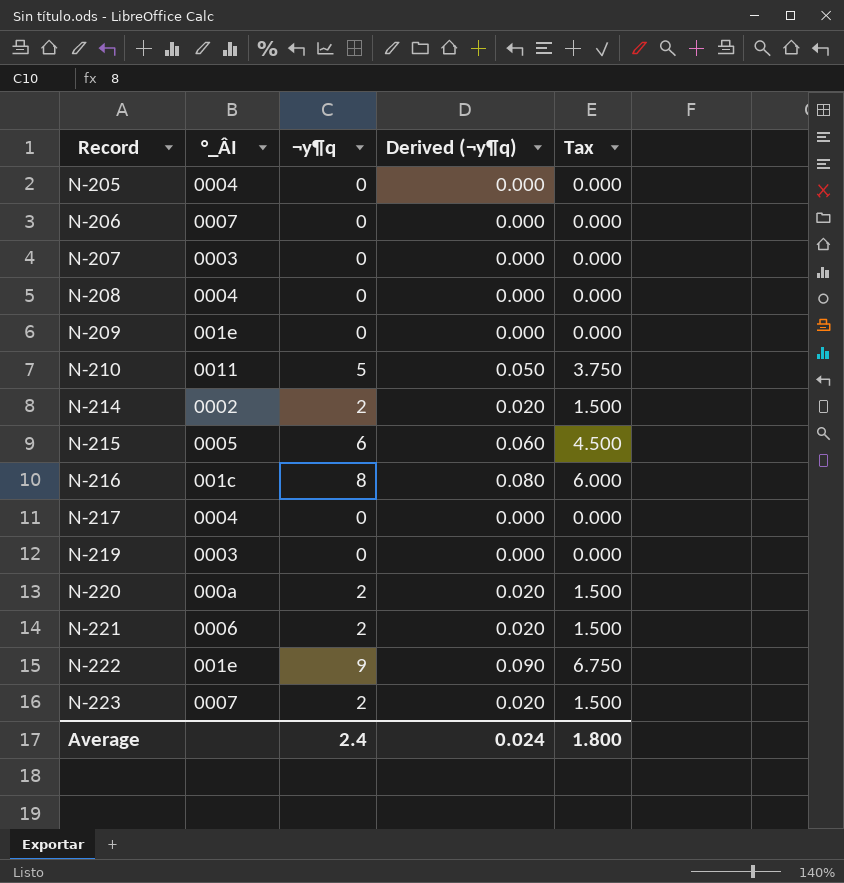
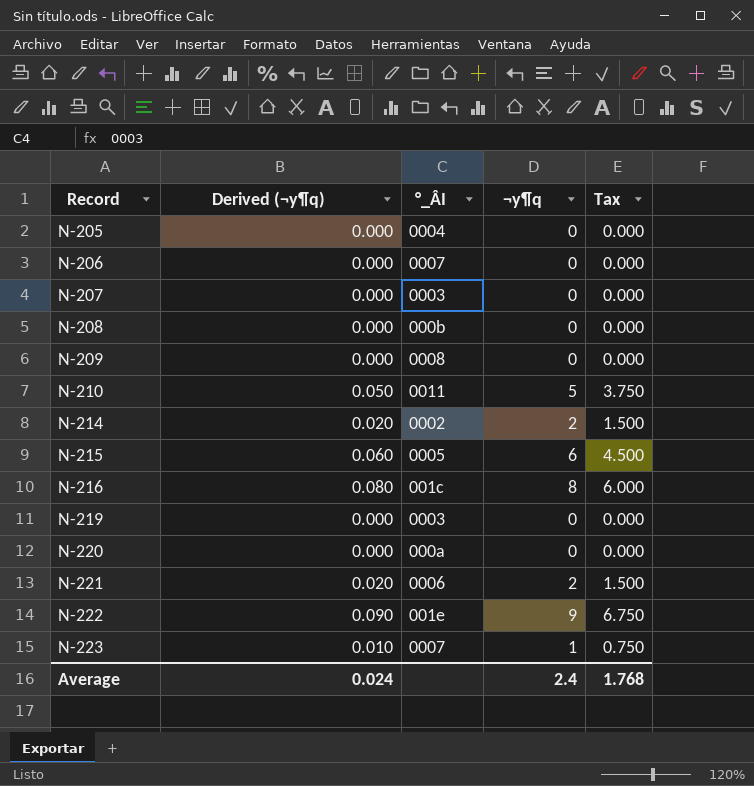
column Derived (¬y¶q) | position: 4 -> 2
row N-217: 0004 | 0 | 0.000 | 0.000 -> none
N-208 | °_ÂI: 0004 -> 000b
N-209 | °_ÂI: 001e -> 0008
N-220 | Derived (¬y¶q): 0.020 -> 0.000
N-220 | ¬y¶q: 2 -> 0
N-220 | Tax: 1.500 -> 0.000
N-223 | Derived (¬y¶q): 0.020 -> 0.010
N-223 | ¬y¶q: 2 -> 1
N-223 | Tax: 1.500 -> 0.750
Average | Tax: 1.800 -> 1.768

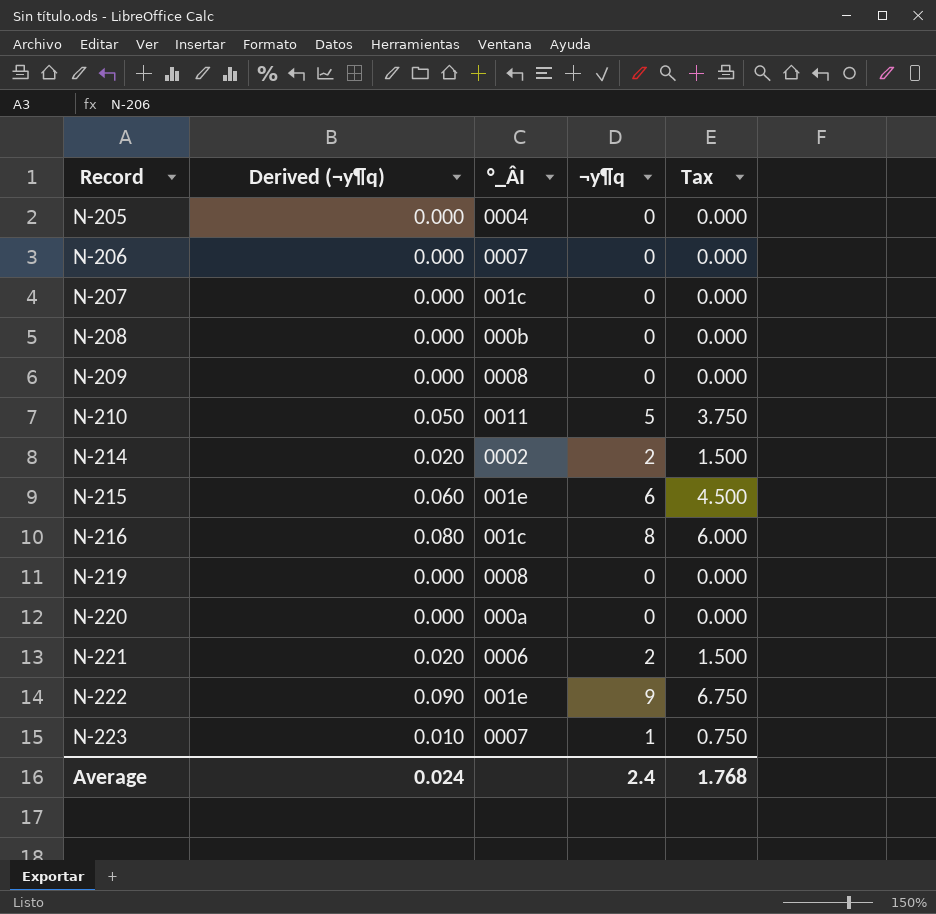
N-207 | °_ÂI: 0003 -> 001c
N-215 | °_ÂI: 0005 -> 001e
N-219 | °_ÂI: 0003 -> 0008

